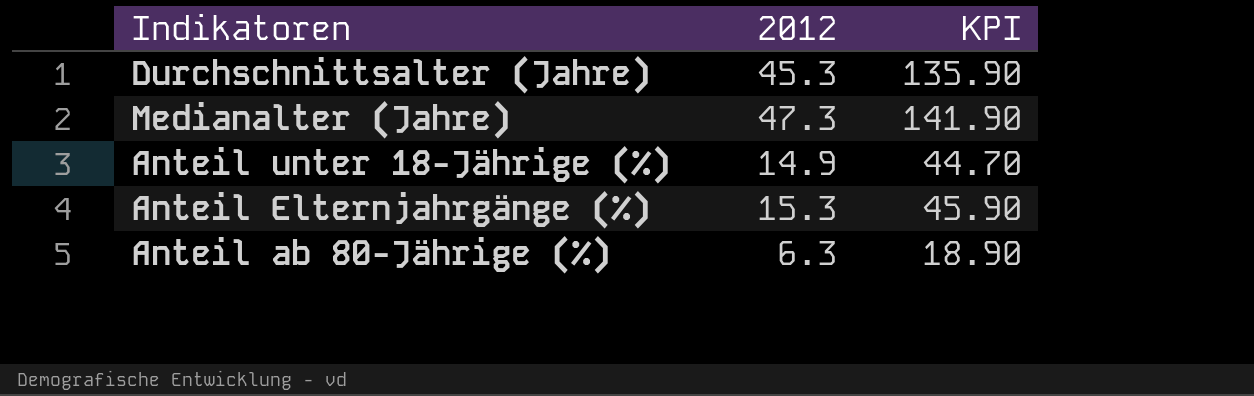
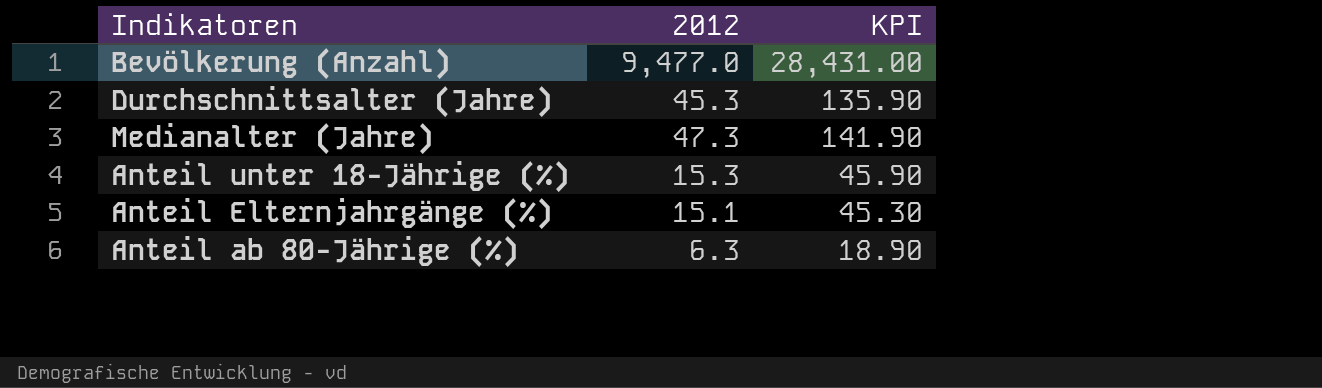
row Bevölkerung (Anzahl): none -> 9,477.0 | 28,431.00
Anteil unter 18-Jährige (%) | 2012: 14.9 -> 15.3
Anteil unter 18-Jährige (%) | KPI: 44.70 -> 45.90
Anteil Elternjahrgänge (%) | 2012: 15.3 -> 15.1
Anteil Elternjahrgänge (%) | KPI: 45.90 -> 45.30

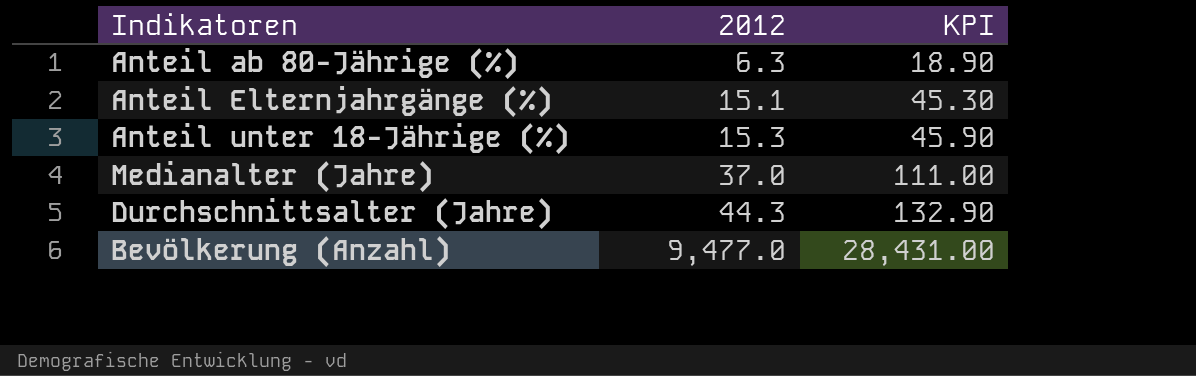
row order: none -> 2012 ascending
Medianalter (Jahre) | 2012: 47.3 -> 37.0
Medianalter (Jahre) | KPI: 141.90 -> 111.00
Durchschnittsalter (Jahre) | 2012: 45.3 -> 44.3
Durchschnittsalter (Jahre) | KPI: 135.90 -> 132.90

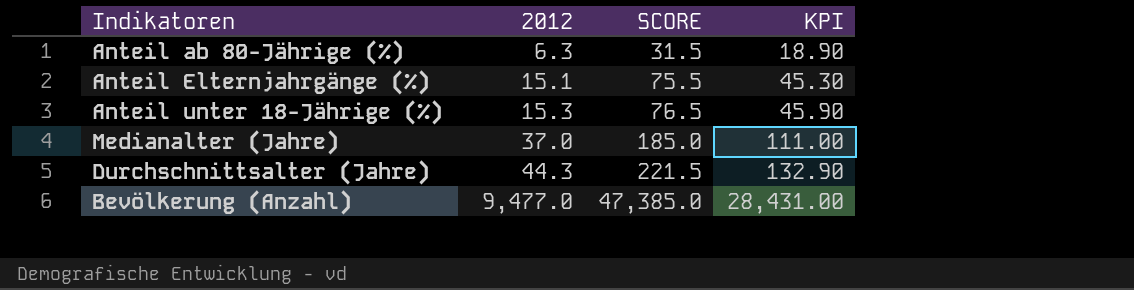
column SCORE | formula: none -> [2012] * 5

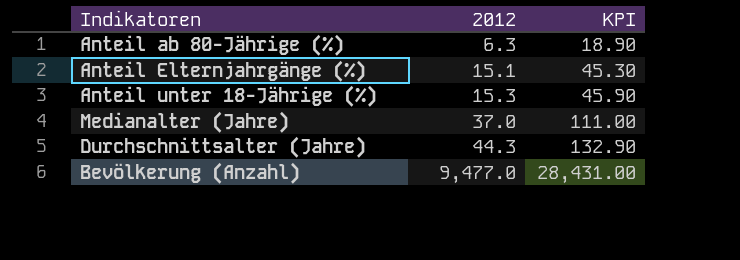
column SCORE | formula: [2012] * 5 -> none

